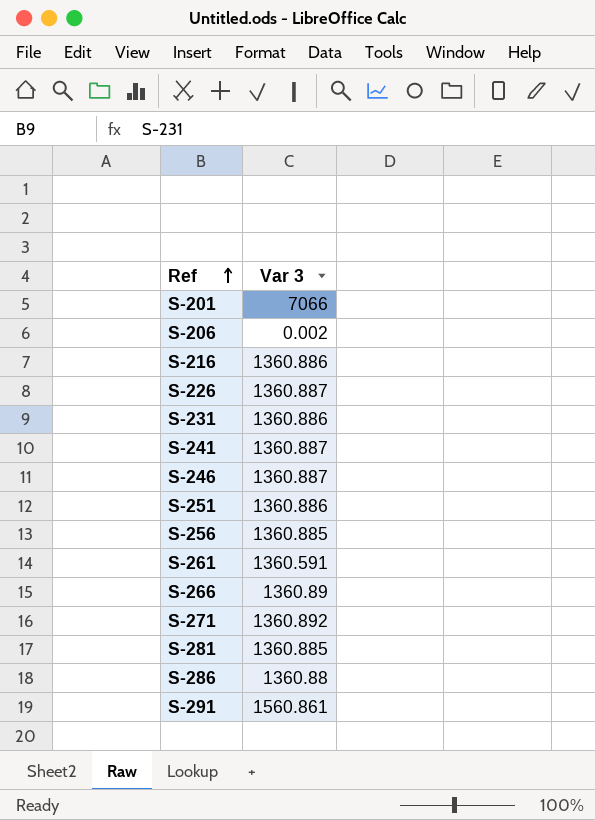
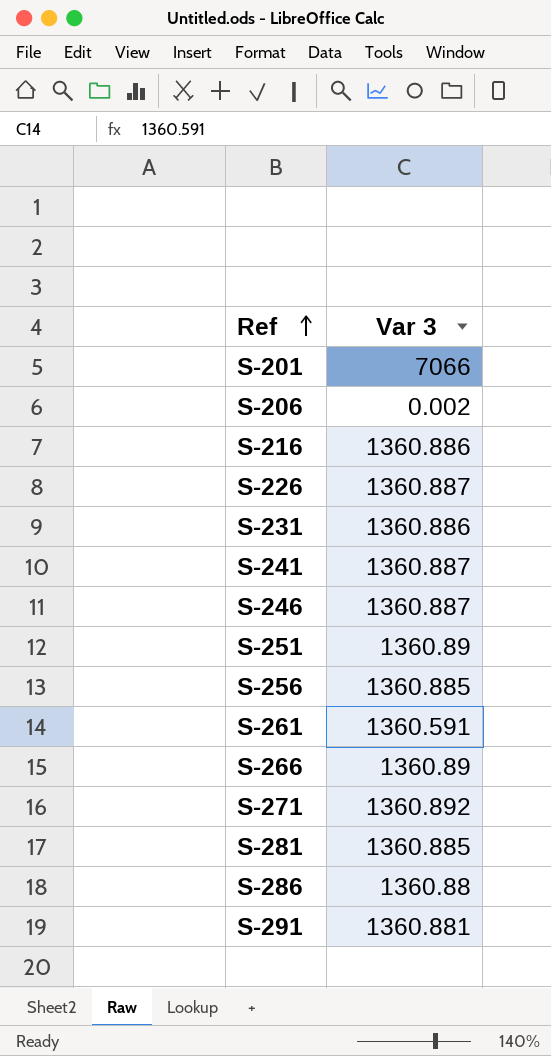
S-251 | Var 3: 1360.886 -> 1360.89
S-291 | Var 3: 1560.861 -> 1360.881

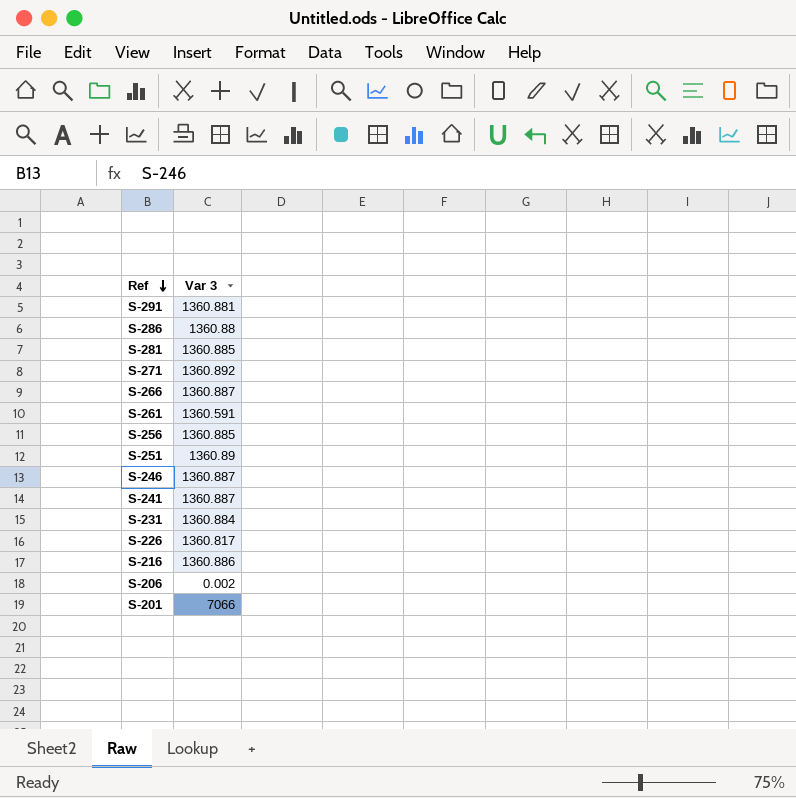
row order: Ref ascending -> Ref descending
S-266 | Var 3: 1360.89 -> 1360.887
S-231 | Var 3: 1360.886 -> 1360.884
S-226 | Var 3: 1360.887 -> 1360.817

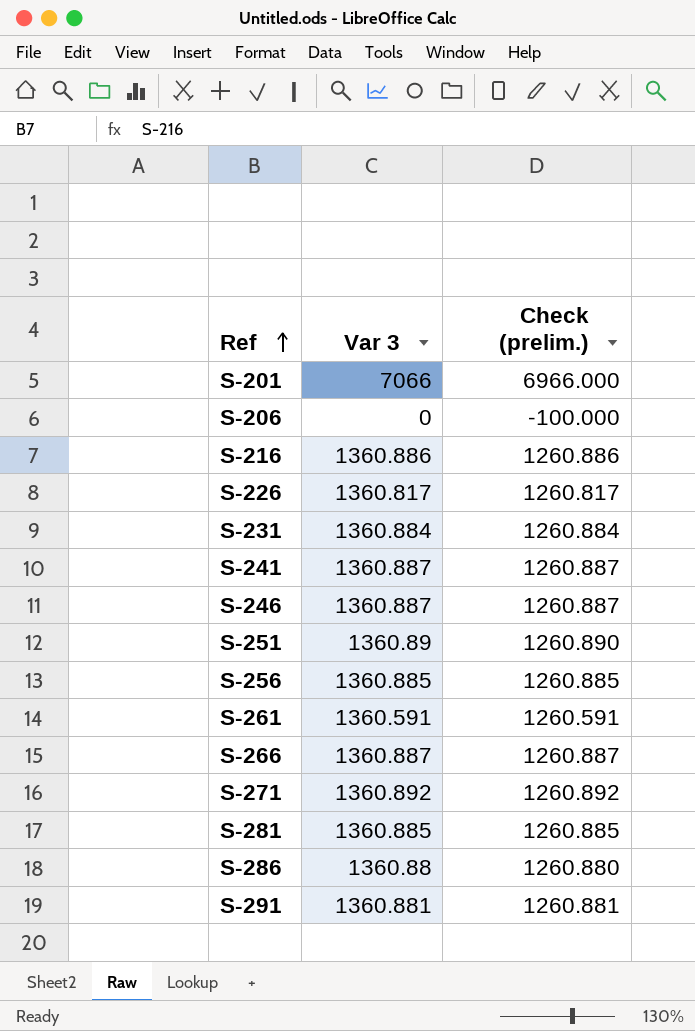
row order: Ref descending -> Ref ascending
column Check (prelim.) | formula: none -> [Var 3] - 100
S-206 | Var 3: 0.002 -> 0

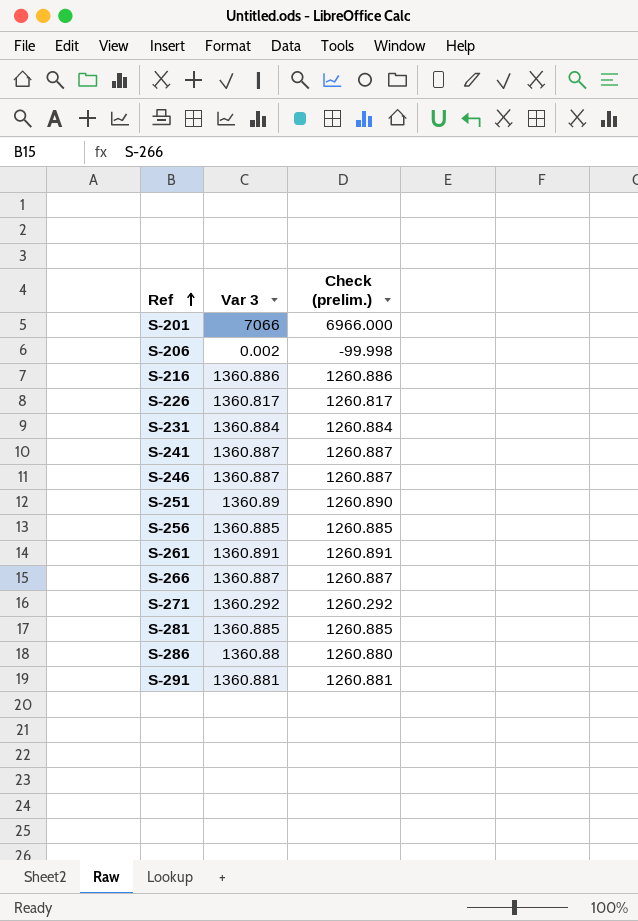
S-206 | Var 3: 0 -> 0.002
S-206 | Check (prelim.): -100.000 -> -99.998
S-261 | Var 3: 1360.591 -> 1360.891
S-261 | Check (prelim.): 1260.591 -> 1260.891
S-271 | Var 3: 1360.892 -> 1360.292
S-271 | Check (prelim.): 1260.892 -> 1260.292

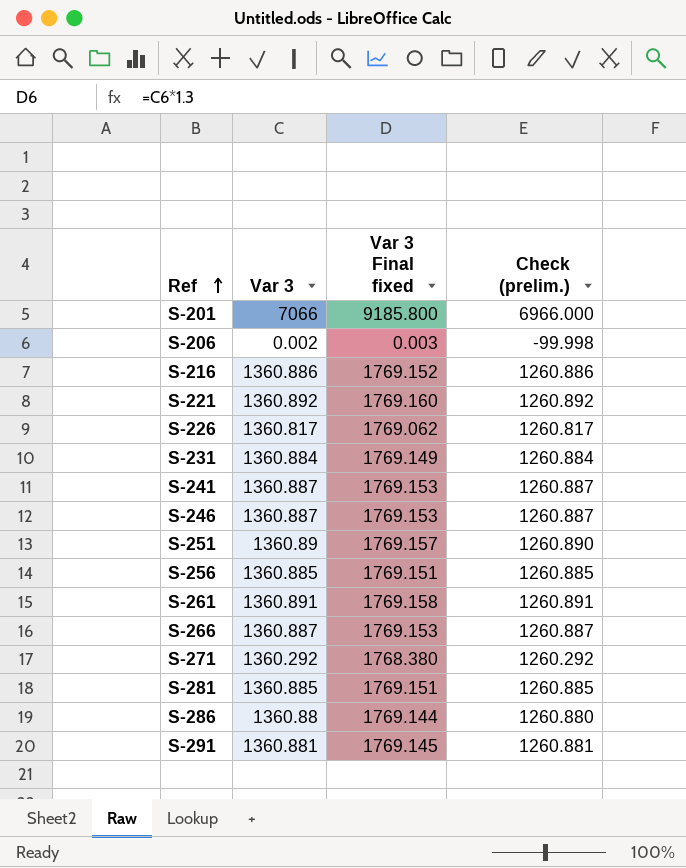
column Var 3 Final fixed | formula: none -> [Var 3] * 1.3
row S-221: none -> 1360.892 | 1769.160 | 1260.892

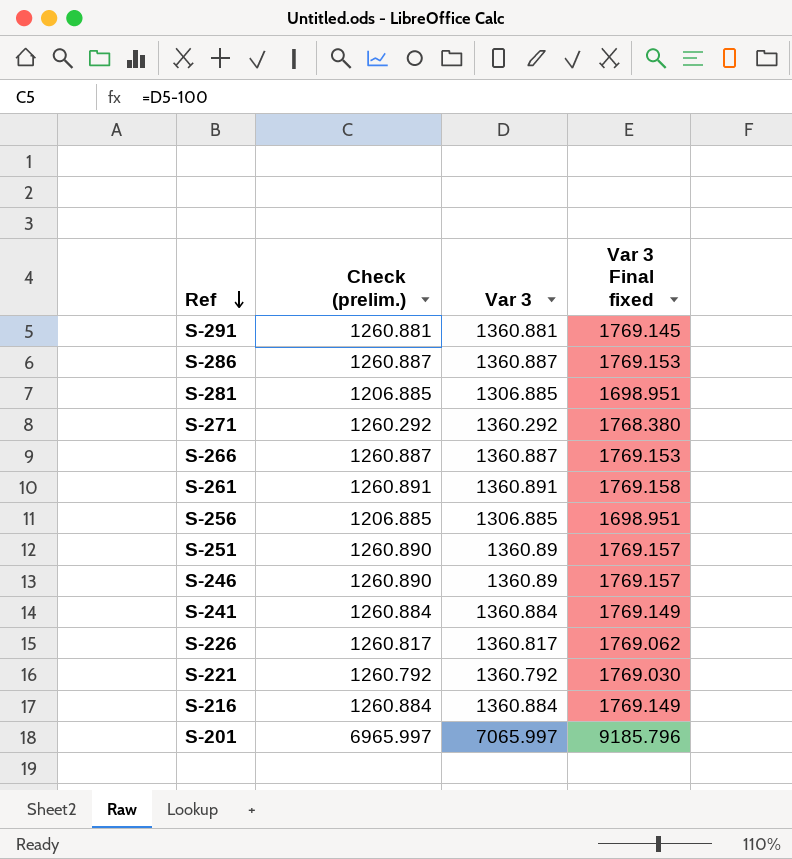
row order: Ref ascending -> Ref descending
column Check (prelim.) | position: 4 -> 2
row S-206: 0.002 | 0.003 | -99.998 -> none
row S-231: 1360.884 | 1769.149 | 1260.884 -> none
S-286 | Check (prelim.): 1260.880 -> 1260.887
S-286 | Var 3: 1360.88 -> 1360.887
S-286 | Var 3 Final fixed: 1769.144 -> 1769.153
S-281 | Check (prelim.): 1260.885 -> 1206.885
S-281 | Var 3: 1360.885 -> 1306.885
S-281 | Var 3 Final fixed: 1769.151 -> 1698.951
S-256 | Check (prelim.): 1260.885 -> 1206.885
S-256 | Var 3: 1360.885 -> 1306.885
S-256 | Var 3 Final fixed: 1769.151 -> 1698.951
S-246 | Check (prelim.): 1260.887 -> 1260.890
S-246 | Var 3: 1360.887 -> 1360.89
S-246 | Var 3 Final fixed: 1769.153 -> 1769.157
S-241 | Check (prelim.): 1260.887 -> 1260.884
S-241 | Var 3: 1360.887 -> 1360.884
S-241 | Var 3 Final fixed: 1769.153 -> 1769.149
S-221 | Check (prelim.): 1260.892 -> 1260.792
S-221 | Var 3: 1360.892 -> 1360.792
S-221 | Var 3 Final fixed: 1769.160 -> 1769.030
S-216 | Check (prelim.): 1260.886 -> 1260.884
S-216 | Var 3: 1360.886 -> 1360.884
S-216 | Var 3 Final fixed: 1769.152 -> 1769.149
S-201 | Check (prelim.): 6966.000 -> 6965.997
S-201 | Var 3: 7066 -> 7065.997
S-201 | Var 3 Final fixed: 9185.800 -> 9185.796

